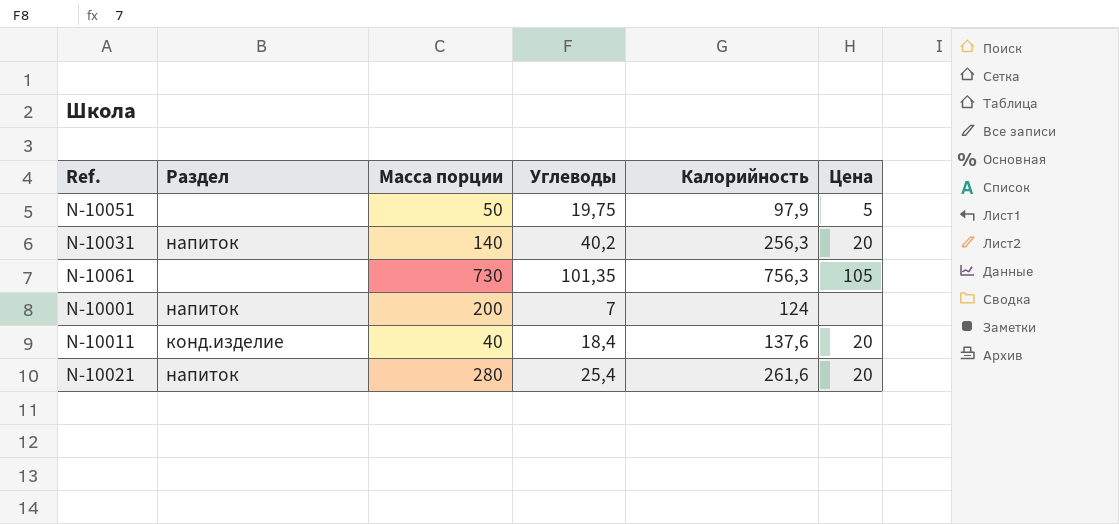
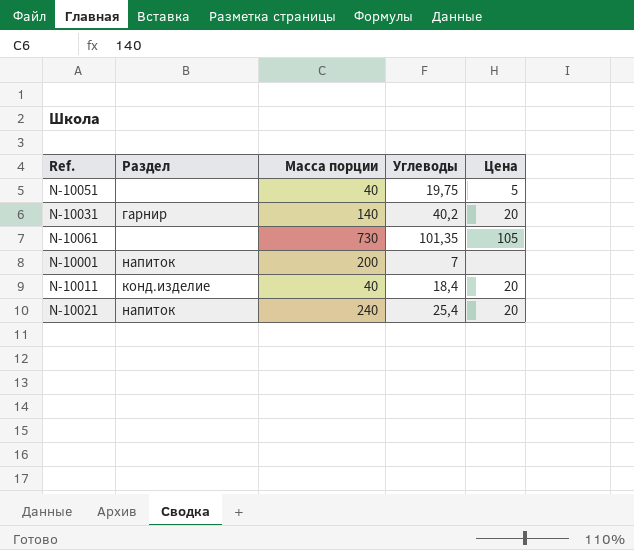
column Калорийность | position: 5 -> none
N-10051 | Масса порции: 50 -> 40
N-10031 | Раздел: напиток -> гарнир
N-10021 | Масса порции: 280 -> 240

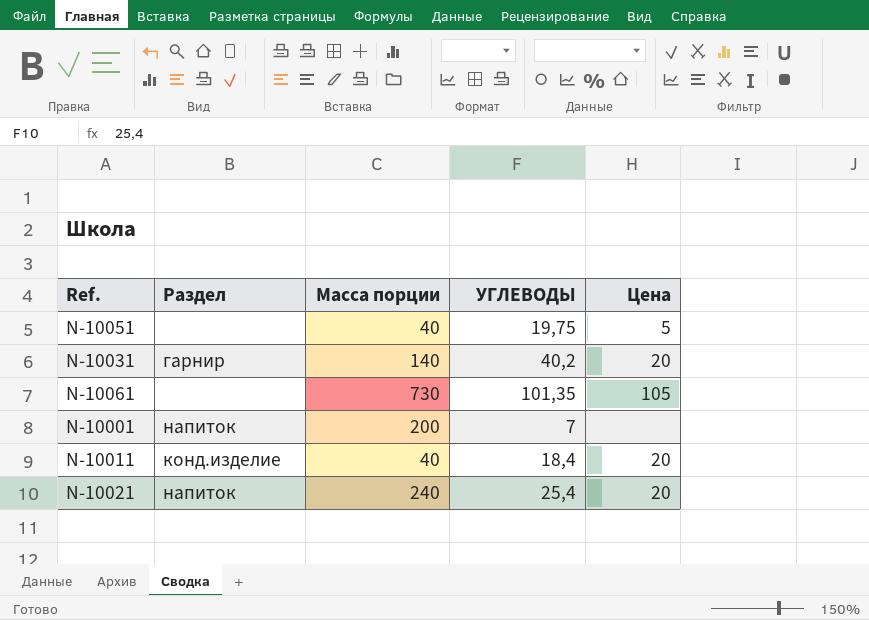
column name: Углеводы -> УГЛЕВОДЫ

